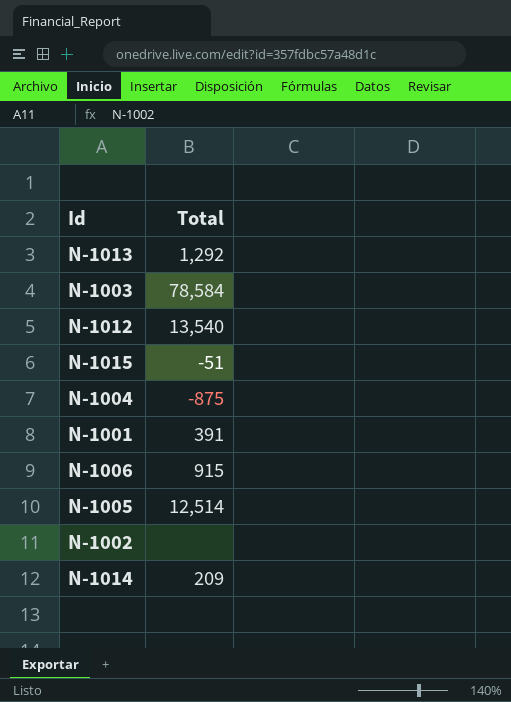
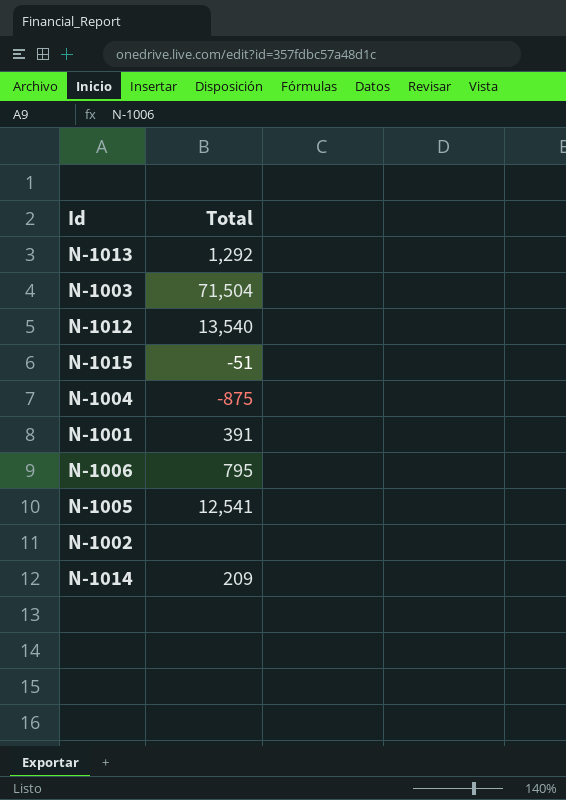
N-1003 | Total: 78,584 -> 71,504
N-1006 | Total: 915 -> 795
N-1005 | Total: 12,514 -> 12,541

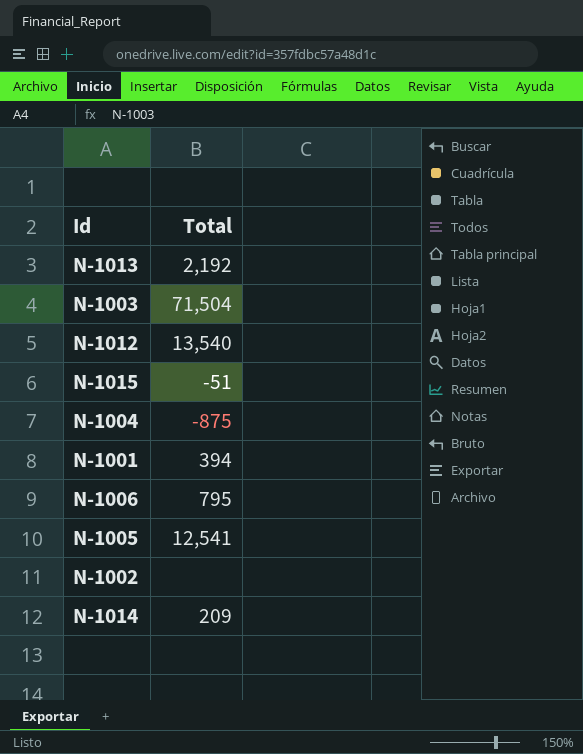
N-1013 | Total: 1,292 -> 2,192
N-1001 | Total: 391 -> 394

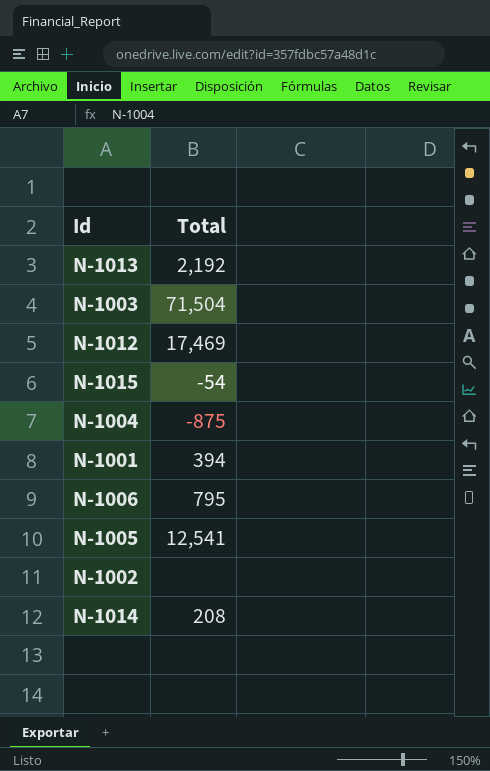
N-1012 | Total: 13,540 -> 17,469
N-1015 | Total: -51 -> -54
N-1014 | Total: 209 -> 208

